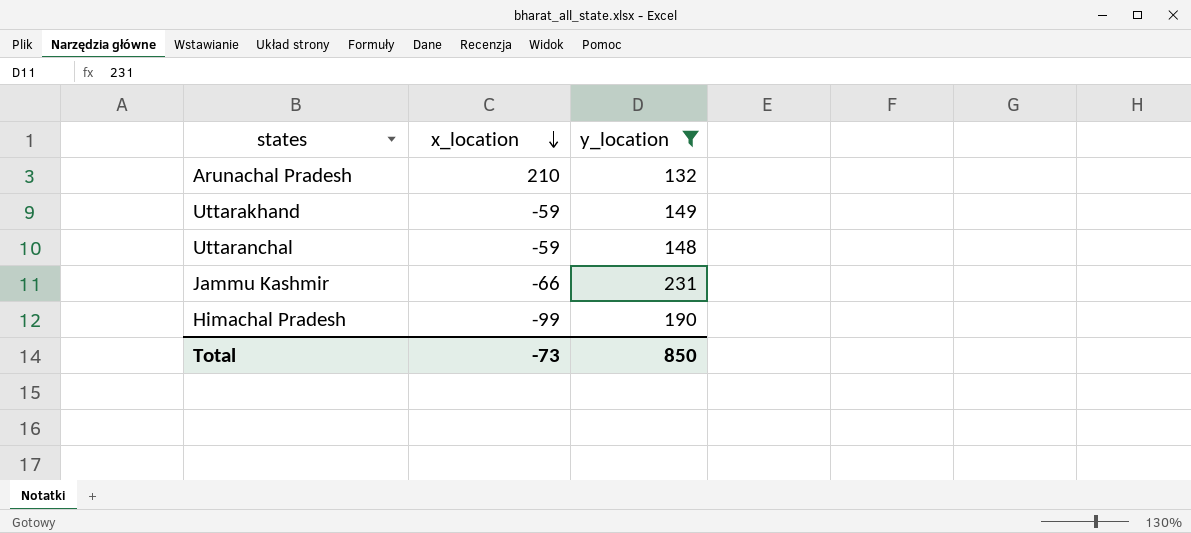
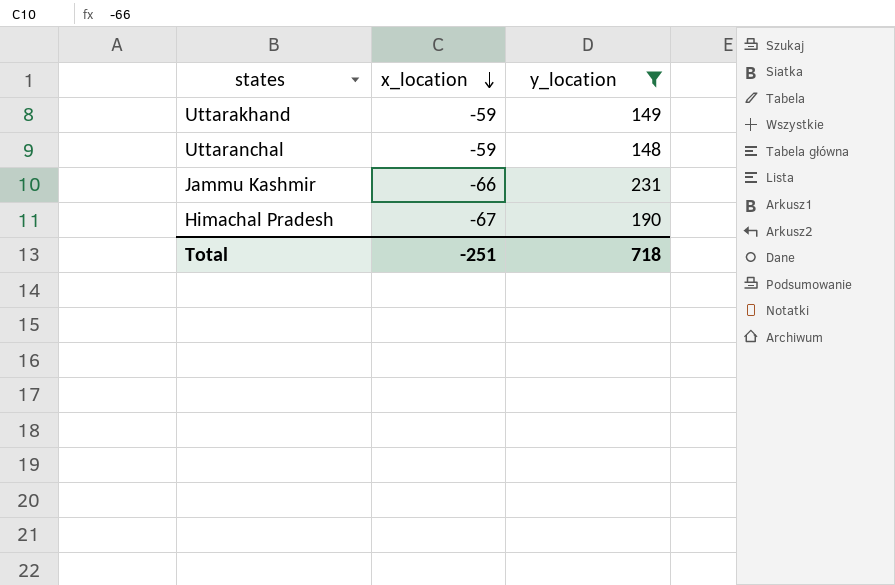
row Arunachal Pradesh: 210 | 132 -> none
Himachal Pradesh | x_location: -99 -> -67
Total | x_location: -73 -> -251
Total | y_location: 850 -> 718

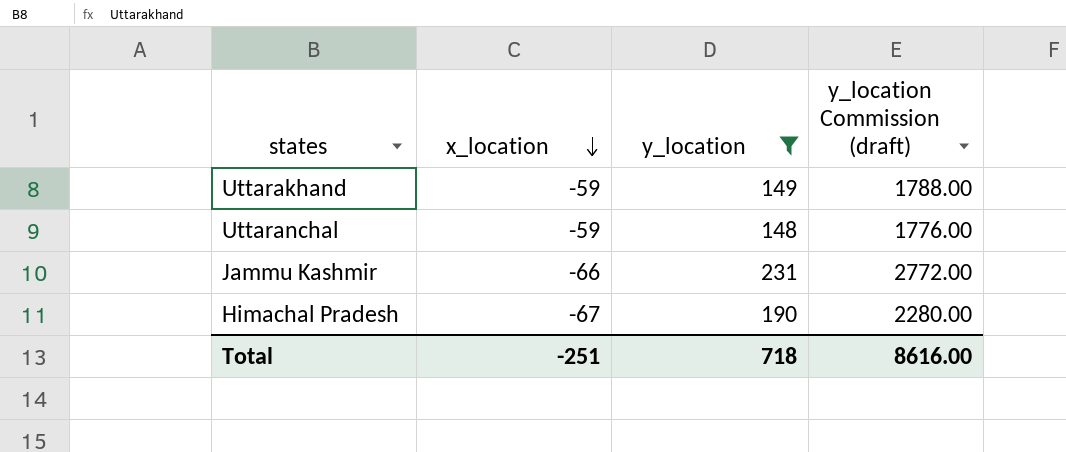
column y_location Commission (draft) | formula: none -> [y_location] * 12

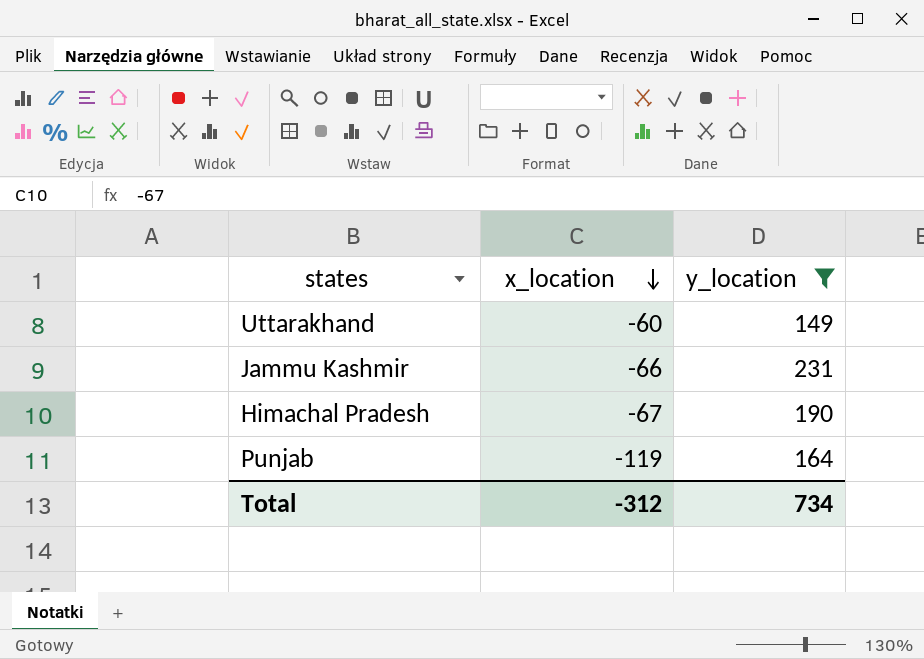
column y_location Commission (draft) | formula: [y_location] * 12 -> none
row Uttaranchal: -59 | 148 | 1776.00 -> none
Uttarakhand | x_location: -59 -> -60
row Punjab: none -> -119 | 164
Total | x_location: -251 -> -312
Total | y_location: 718 -> 734

